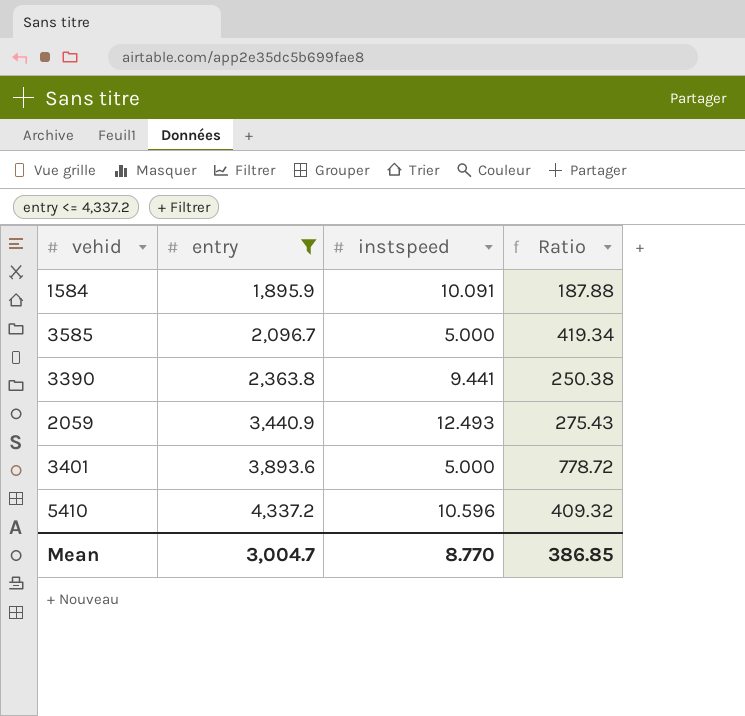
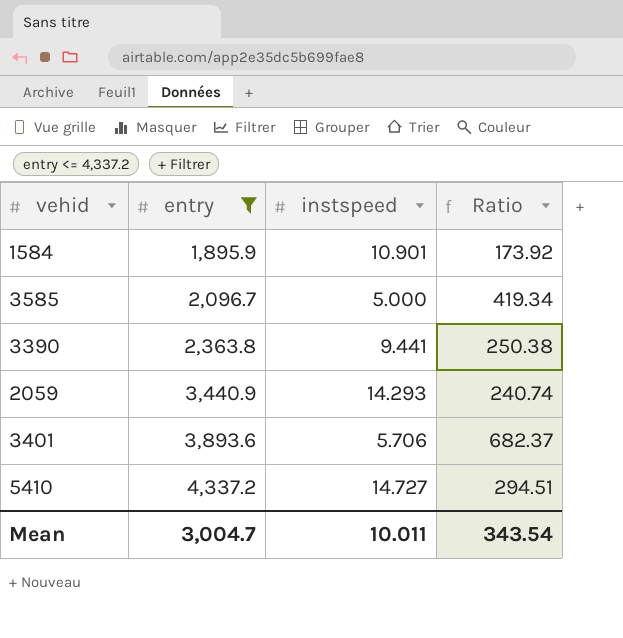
1584 | instspeed: 10.091 -> 10.901
1584 | Ratio: 187.88 -> 173.92
2059 | instspeed: 12.493 -> 14.293
2059 | Ratio: 275.43 -> 240.74
3401 | instspeed: 5.000 -> 5.706
3401 | Ratio: 778.72 -> 682.37
5410 | instspeed: 10.596 -> 14.727
5410 | Ratio: 409.32 -> 294.51
Mean | instspeed: 8.770 -> 10.011
Mean | Ratio: 386.85 -> 343.54

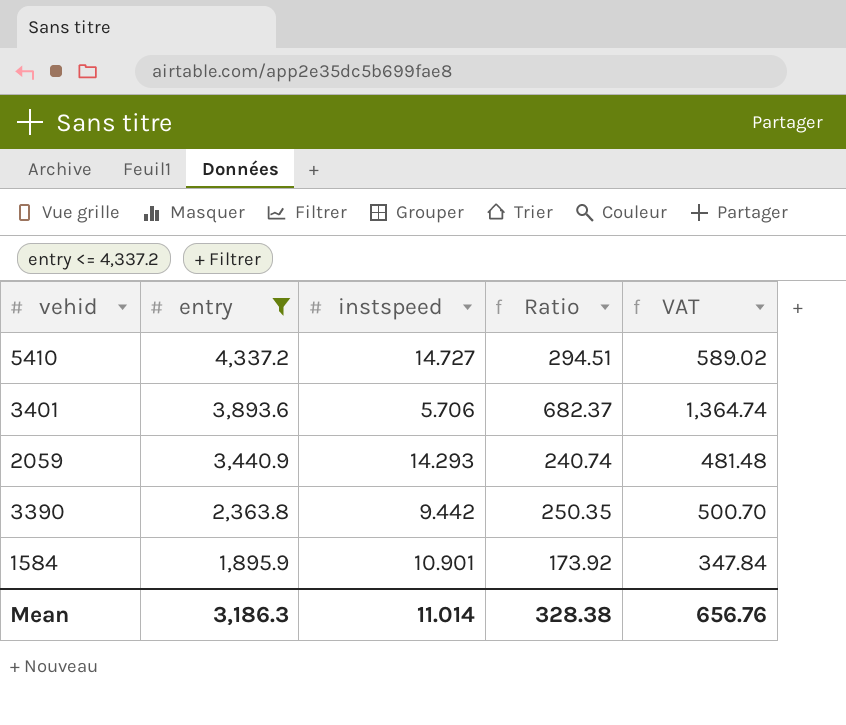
row order: entry ascending -> entry descending
column VAT | formula: none -> [Ratio] * 2
row 3585: 2,096.7 | 5.000 | 419.34 -> none
3390 | instspeed: 9.441 -> 9.442
3390 | Ratio: 250.38 -> 250.35
Mean | entry: 3,004.7 -> 3,186.3
Mean | instspeed: 10.011 -> 11.014
Mean | Ratio: 343.54 -> 328.38

